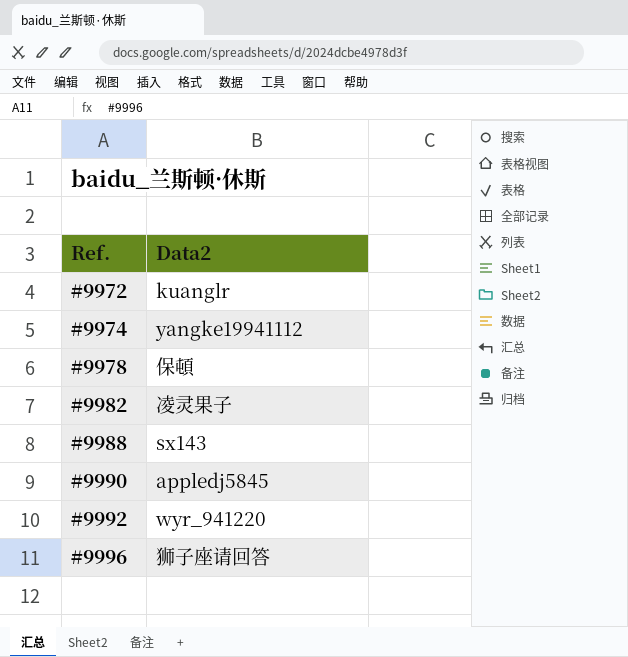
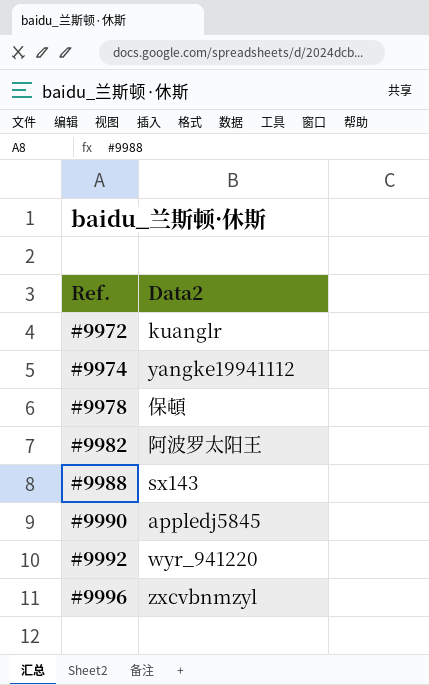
#9982 | Data2: 凌灵果子 -> 阿波罗太阳王
#9996 | Data2: 狮子座请回答 -> zxcvbnmzyl

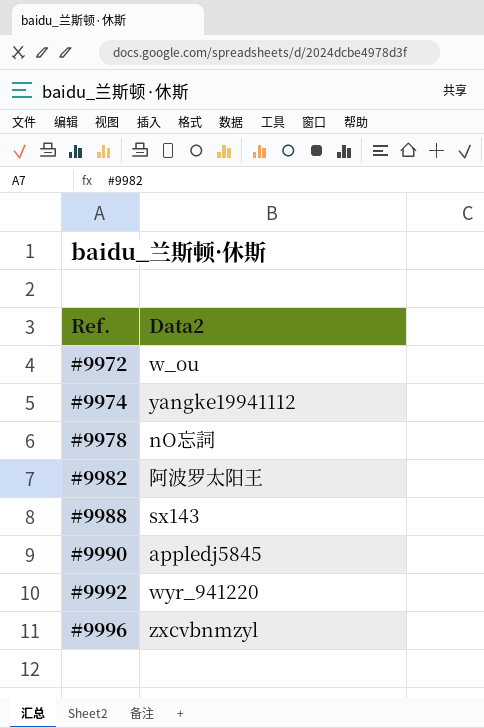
#9972 | Data2: kuanglr -> w_ou
#9978 | Data2: 保頓 -> nO忘詞

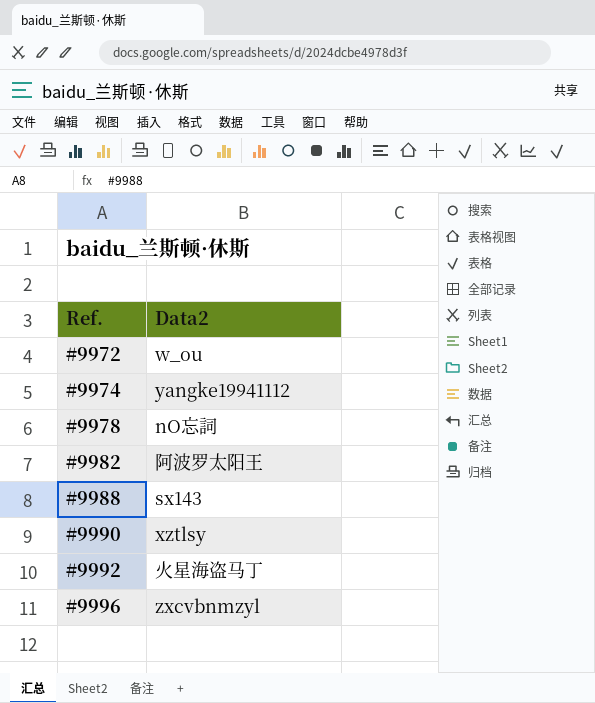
#9990 | Data2: appledj5845 -> xztlsy
#9992 | Data2: wyr_941220 -> 火星海盗马丁

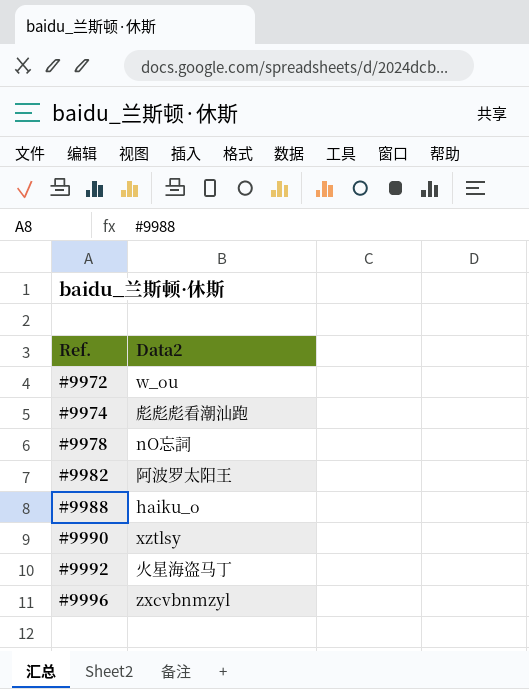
#9974 | Data2: yangke19941112 -> 彪彪彪看潮汕跑
#9988 | Data2: sx143 -> haiku_o

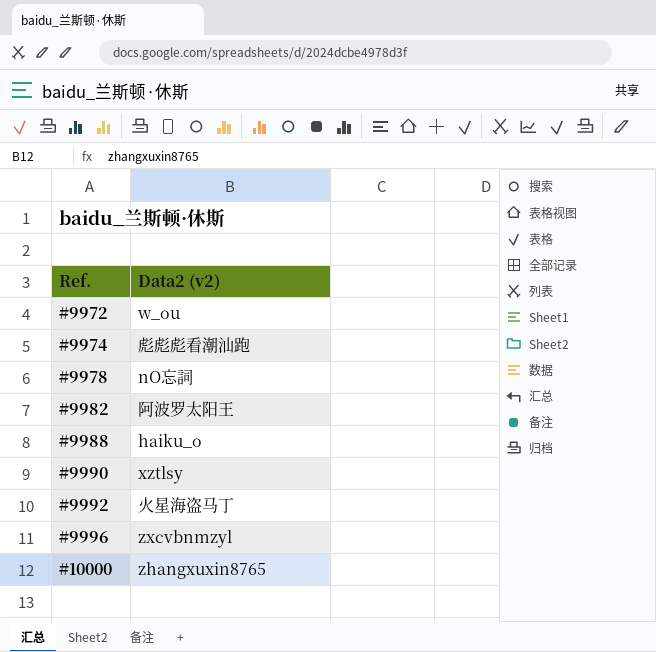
column name: Data2 -> Data2 (v2)
row #10000: none -> zhangxuxin8765

